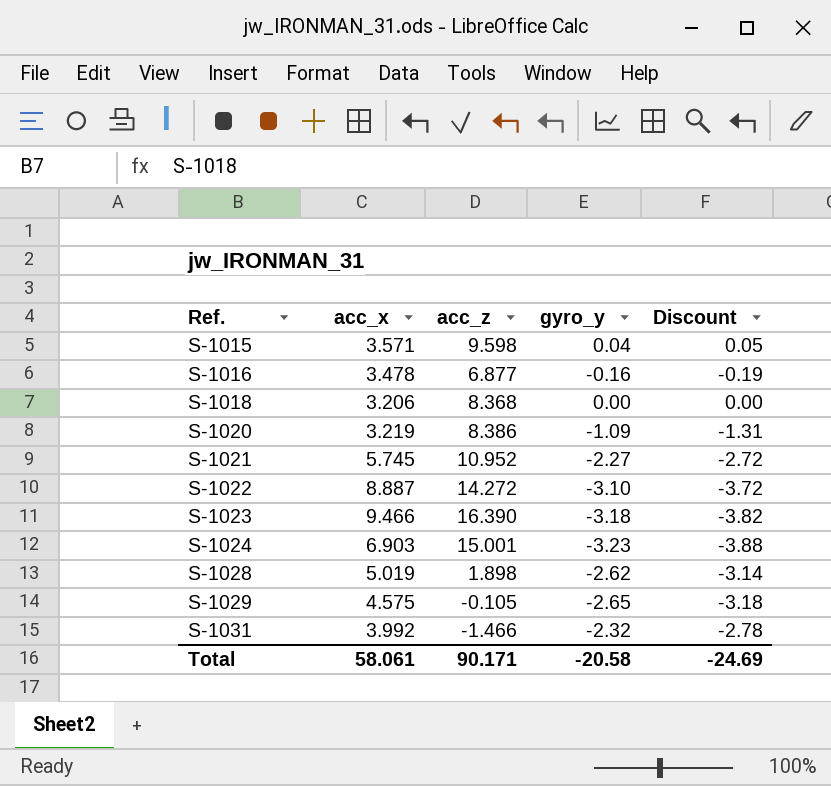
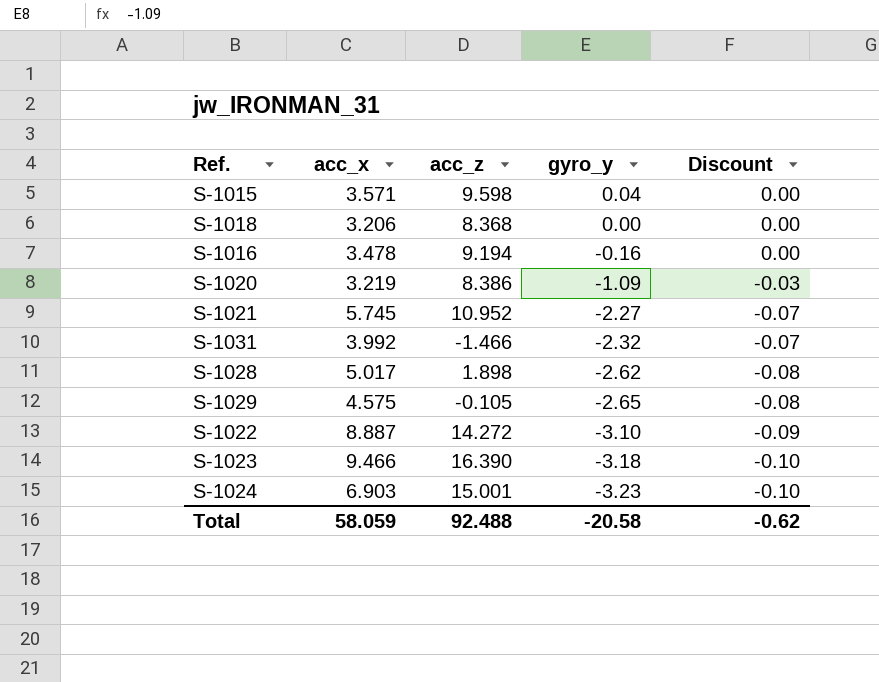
row order: Ref. ascending -> gyro_y descending
column Discount | formula: [gyro_y] * 1.2 -> [gyro_y] * 0.03
S-1016 | acc_z: 6.877 -> 9.194
S-1028 | acc_x: 5.019 -> 5.017
Total | acc_x: 58.061 -> 58.059
Total | acc_z: 90.171 -> 92.488
Total | Discount: -24.69 -> -0.62

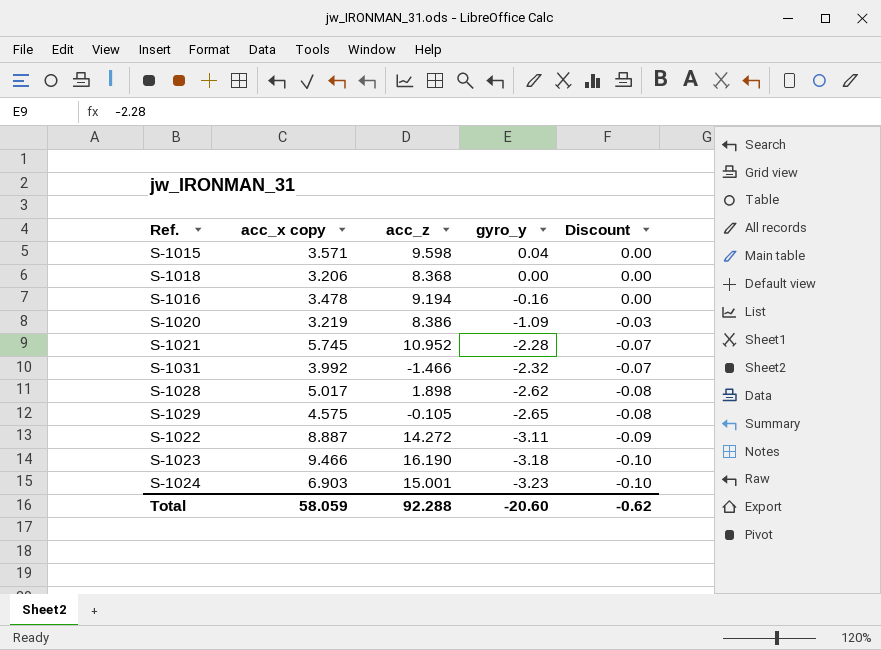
column name: acc_x -> acc_x copy
S-1021 | gyro_y: -2.27 -> -2.28
S-1022 | gyro_y: -3.10 -> -3.11
S-1023 | acc_z: 16.390 -> 16.190
Total | acc_z: 92.488 -> 92.288
Total | gyro_y: -20.58 -> -20.60

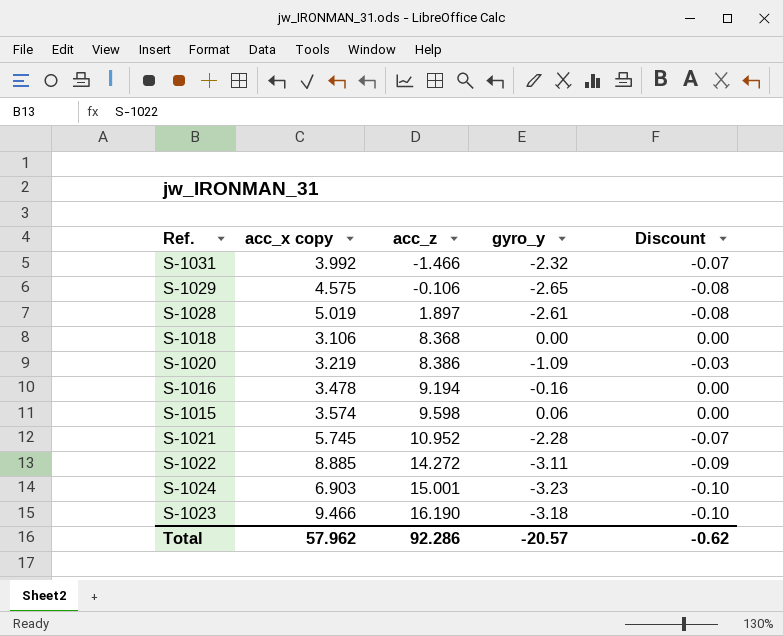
row order: gyro_y descending -> acc_z ascending
S-1029 | acc_z: -0.105 -> -0.106
S-1028 | acc_x copy: 5.017 -> 5.019
S-1028 | acc_z: 1.898 -> 1.897
S-1028 | gyro_y: -2.62 -> -2.61
S-1018 | acc_x copy: 3.206 -> 3.106
S-1015 | acc_x copy: 3.571 -> 3.574
S-1015 | gyro_y: 0.04 -> 0.06
S-1022 | acc_x copy: 8.887 -> 8.885
Total | acc_x copy: 58.059 -> 57.962
Total | acc_z: 92.288 -> 92.286
Total | gyro_y: -20.60 -> -20.57

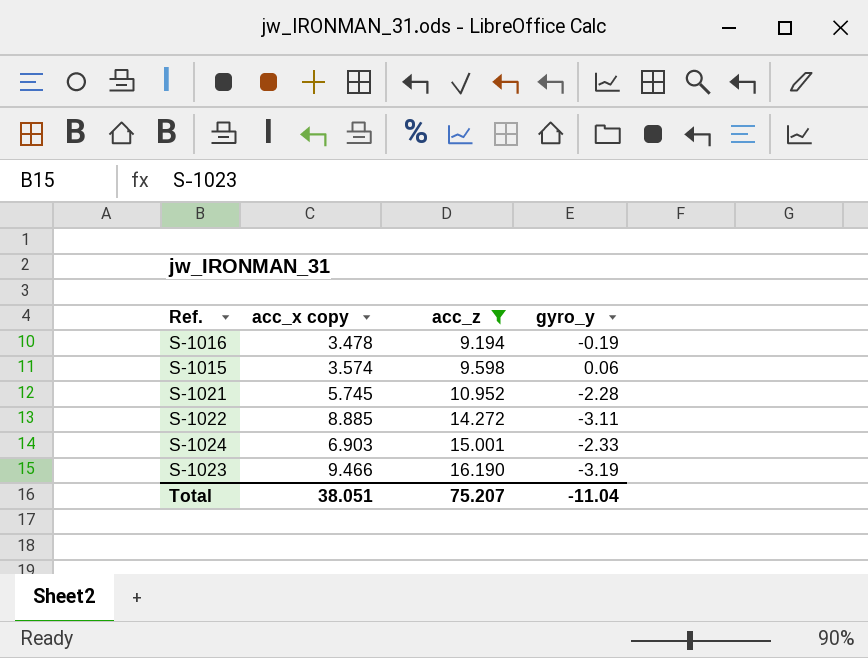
filter: none -> acc_z >= 9.194
column Discount | formula: [gyro_y] * 0.03 -> none
S-1016 | gyro_y: -0.16 -> -0.19
S-1024 | gyro_y: -3.23 -> -2.33
S-1023 | gyro_y: -3.18 -> -3.19
Total | acc_x copy: 57.962 -> 38.051
Total | acc_z: 92.286 -> 75.207
Total | gyro_y: -20.57 -> -11.04

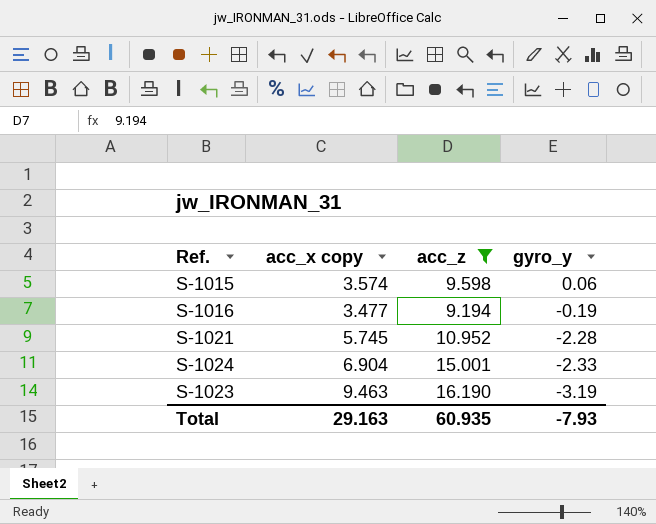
row order: acc_z ascending -> gyro_y descending
row S-1022: 8.885 | 14.272 | -3.11 -> none
S-1016 | acc_x copy: 3.478 -> 3.477
S-1024 | acc_x copy: 6.903 -> 6.904
S-1023 | acc_x copy: 9.466 -> 9.463
Total | acc_x copy: 38.051 -> 29.163
Total | acc_z: 75.207 -> 60.935
Total | gyro_y: -11.04 -> -7.93

